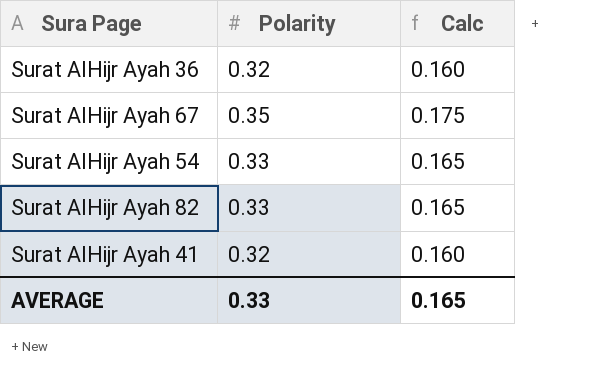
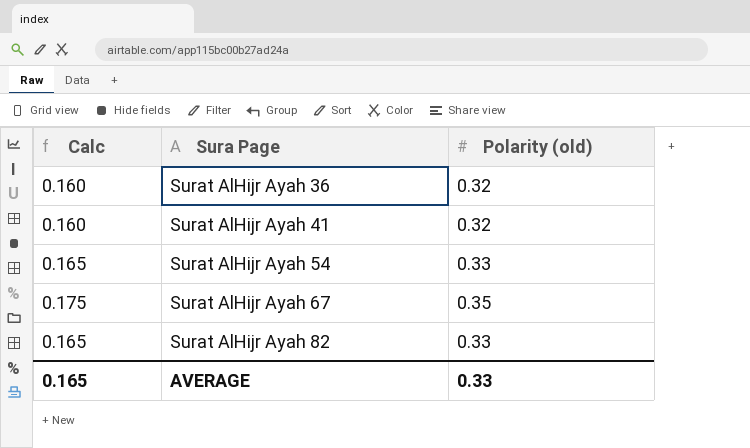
row order: none -> Sura Page ascending
column Calc | position: 3 -> 1
column name: Polarity -> Polarity (old)

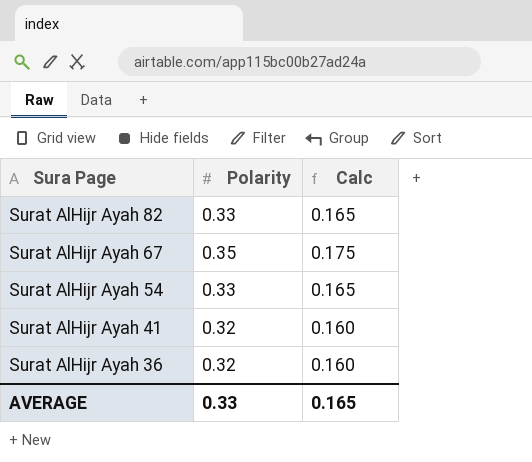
row order: Sura Page ascending -> Sura Page descending
column name: Polarity (old) -> Polarity
column Calc | position: 1 -> 3

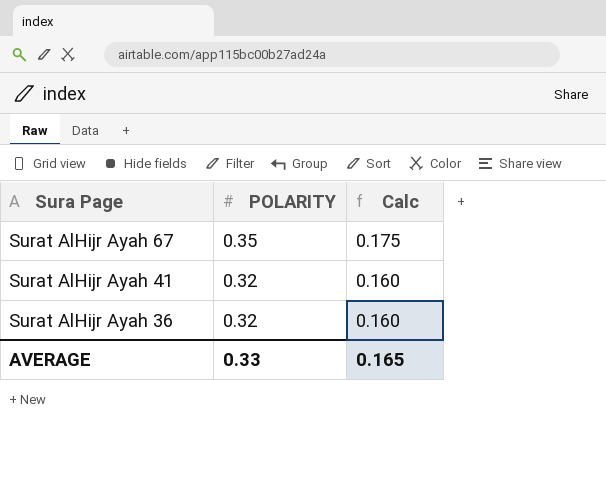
column name: Polarity -> POLARITY
row Surat AlHijr Ayah 82: 0.33 | 0.165 -> none
row Surat AlHijr Ayah 54: 0.33 | 0.165 -> none

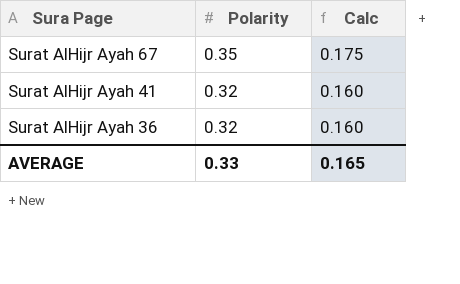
column name: POLARITY -> Polarity

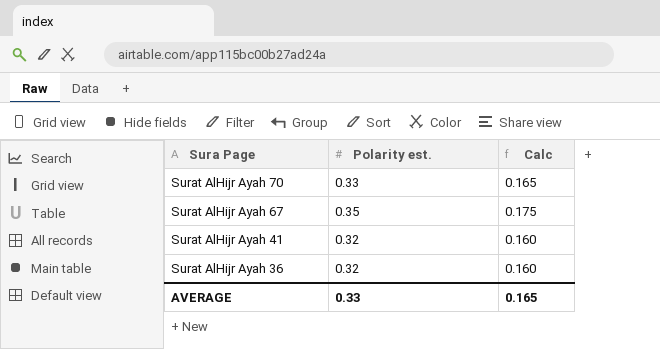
column name: Polarity -> Polarity est.
row Surat AlHijr Ayah 70: none -> 0.33 | 0.165

